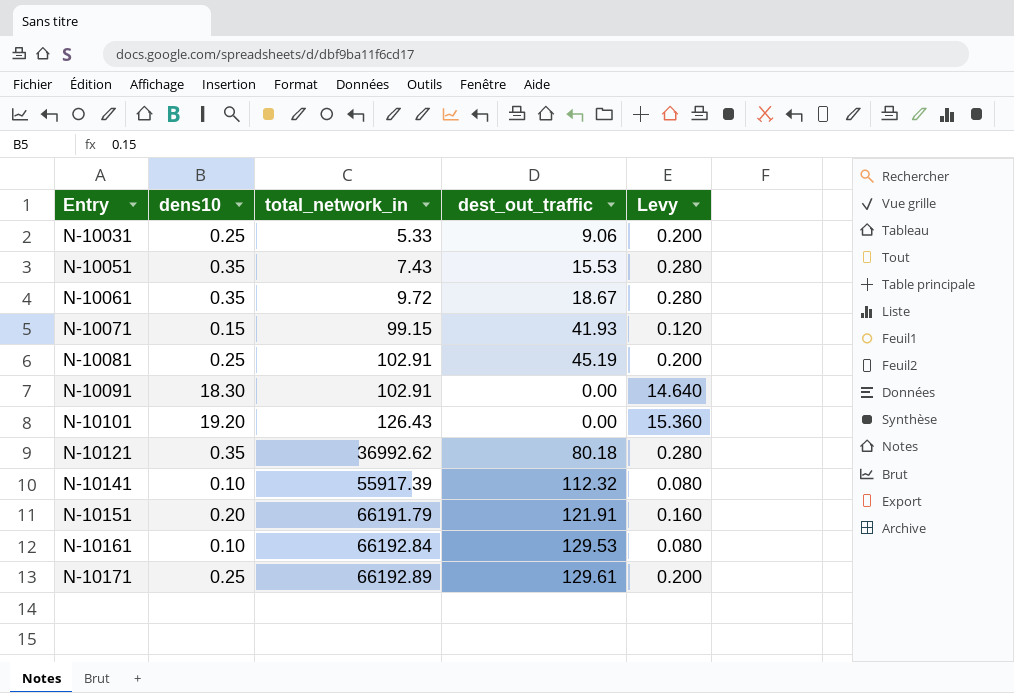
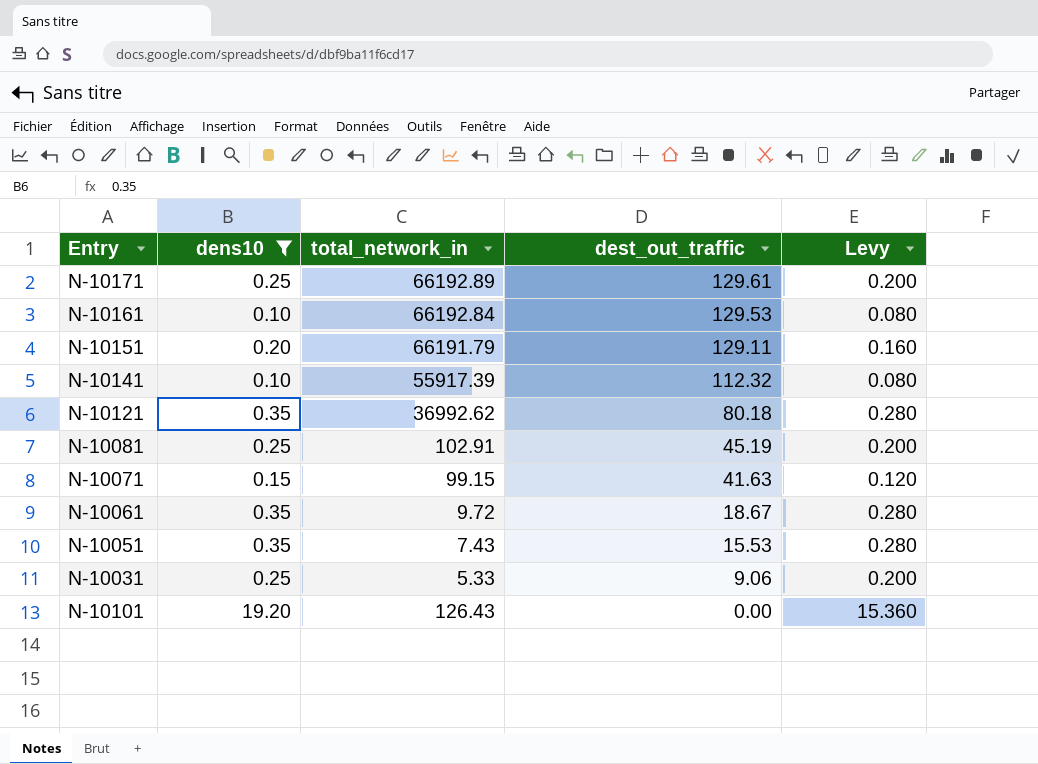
filter: none -> dens10 != 18.30
row order: Entry ascending -> dest_out_traffic descending
N-10151 | dest_out_traffic: 121.91 -> 129.11
N-10071 | dest_out_traffic: 41.93 -> 41.63

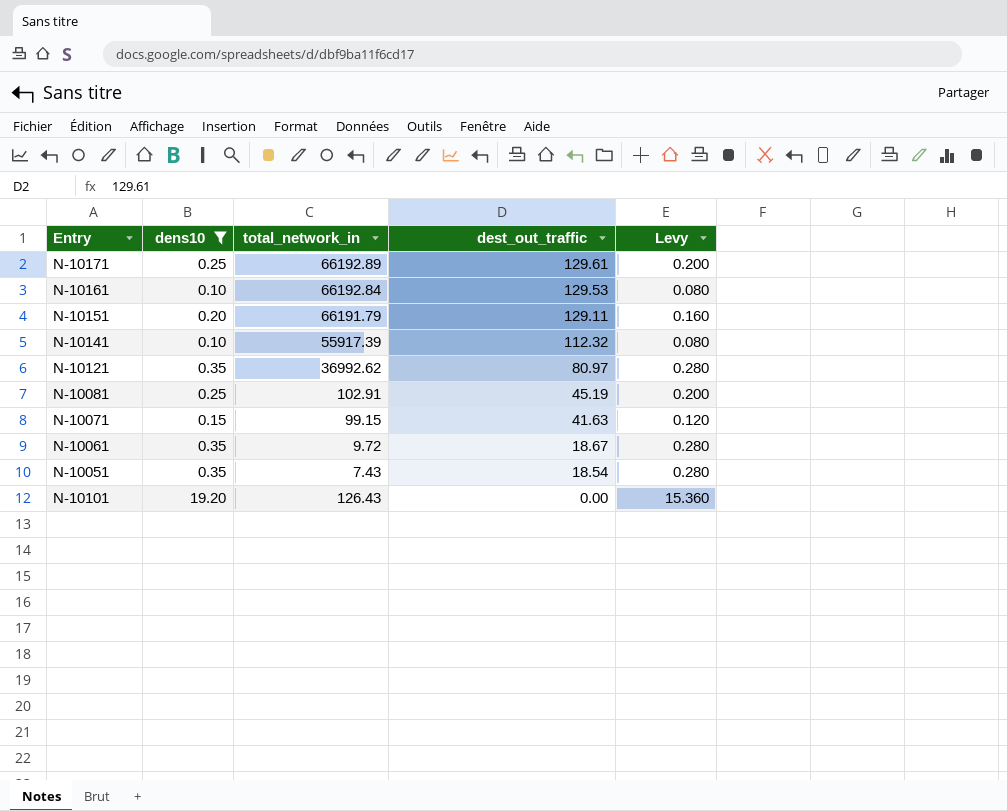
row N-10031: 0.25 | 5.33 | 9.06 | 0.200 -> none
N-10121 | dest_out_traffic: 80.18 -> 80.97
N-10051 | dest_out_traffic: 15.53 -> 18.54

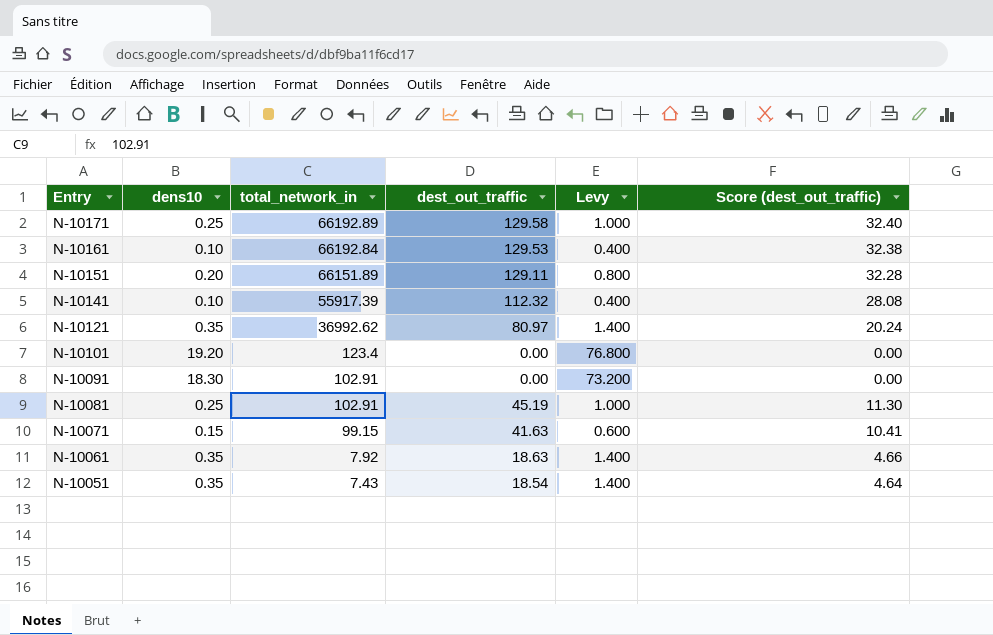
filter: dens10 != 18.30 -> none
row order: dest_out_traffic descending -> Entry descending
column Levy | formula: [dens10] * 0.8 -> [dens10] * 4
column Score (dest_out_traffic) | formula: none -> [dest_out_traffic] * 0.25
N-10171 | dest_out_traffic: 129.61 -> 129.58
N-10151 | total_network_in: 66191.79 -> 66151.89
N-10101 | total_network_in: 126.43 -> 123.4
N-10061 | total_network_in: 9.72 -> 7.92
N-10061 | dest_out_traffic: 18.67 -> 18.63

